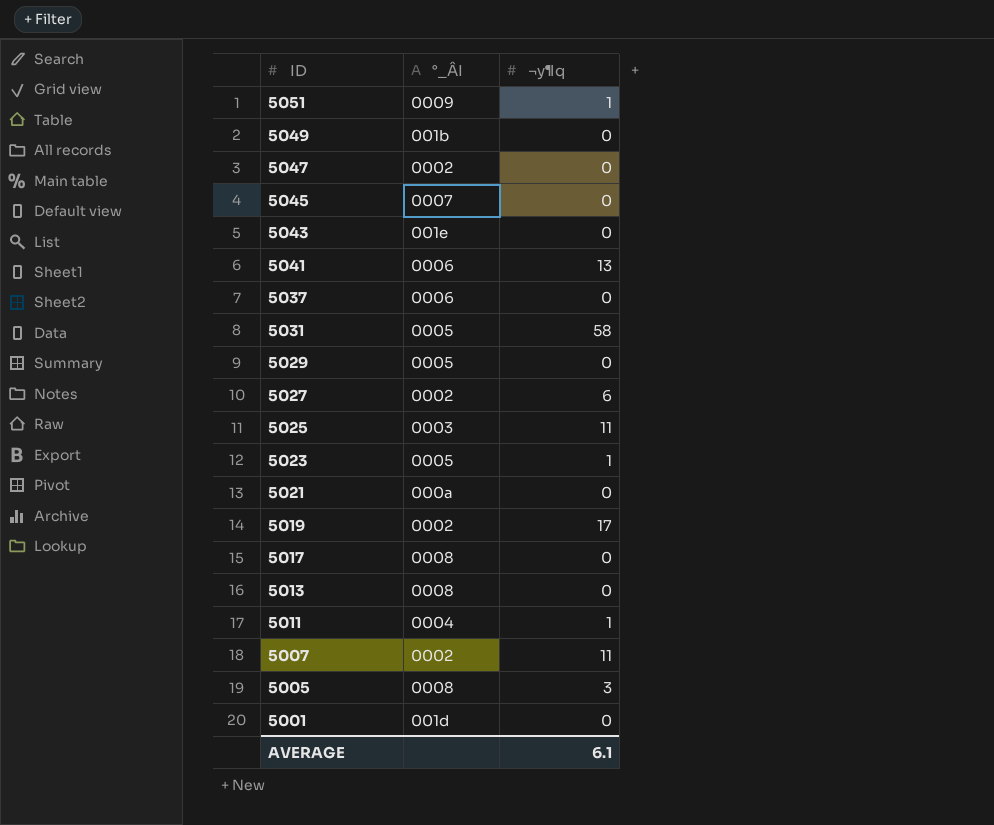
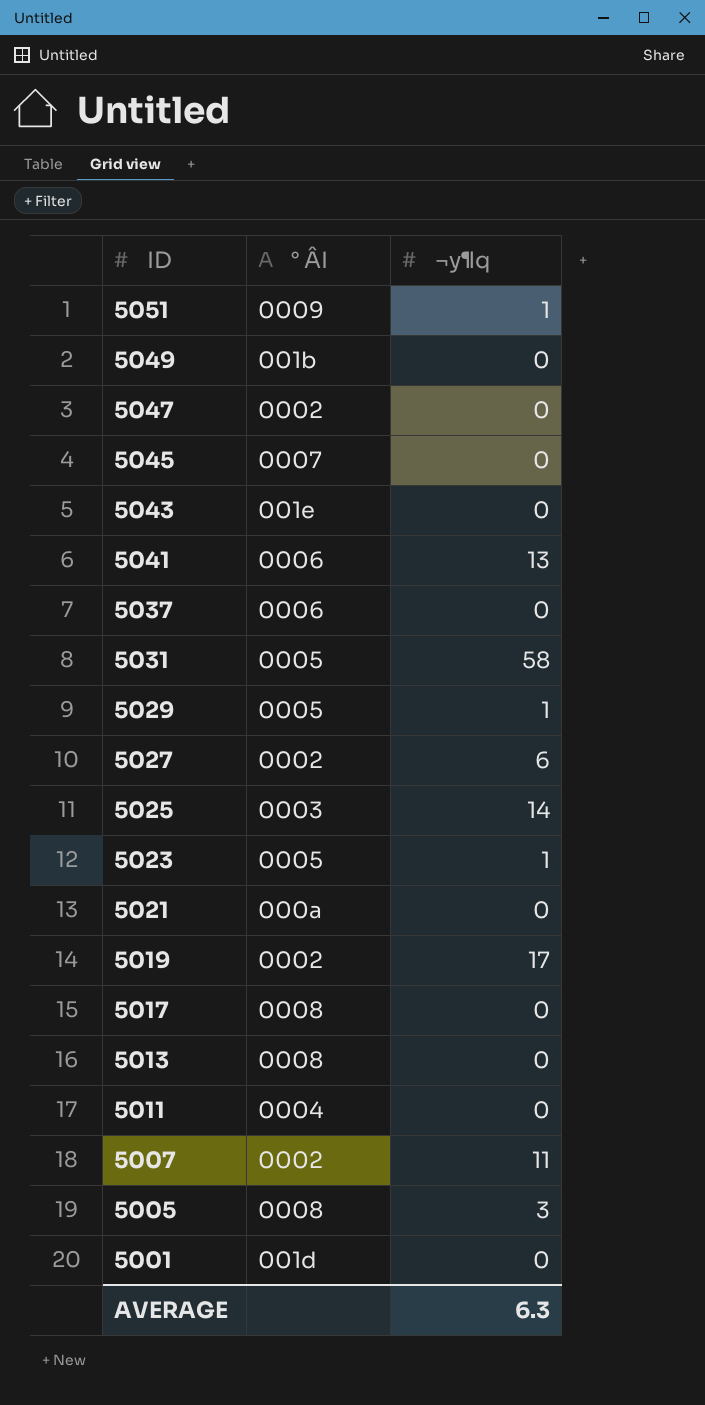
column name: °_ÂI -> ° ÂI
5029 | ¬y¶q: 0 -> 1
5025 | ¬y¶q: 11 -> 14
5011 | ¬y¶q: 1 -> 0
AVERAGE | ¬y¶q: 6.1 -> 6.3

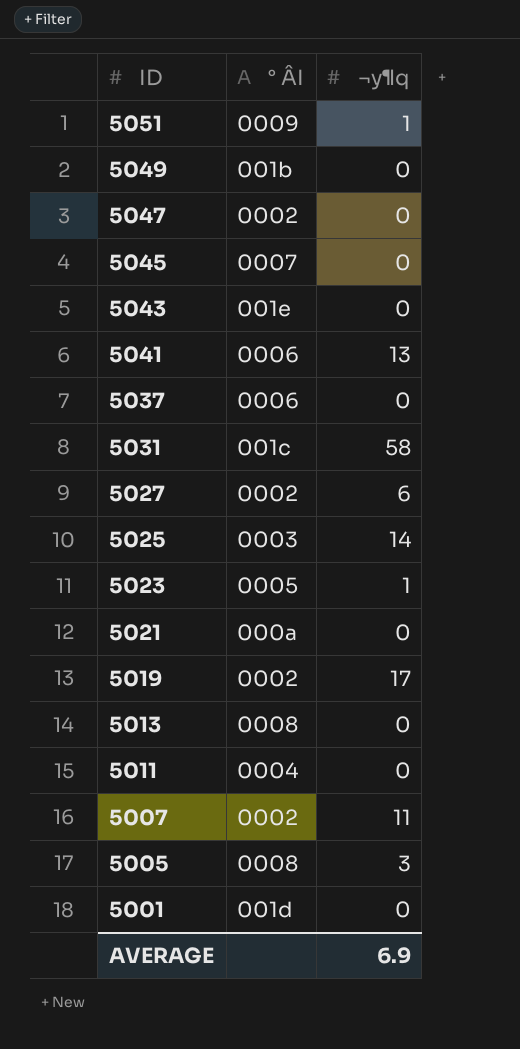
row 5029: 0005 | 1 -> none
row 5017: 0008 | 0 -> none
5031 | ° ÂI: 0005 -> 001c
AVERAGE | ¬y¶q: 6.3 -> 6.9

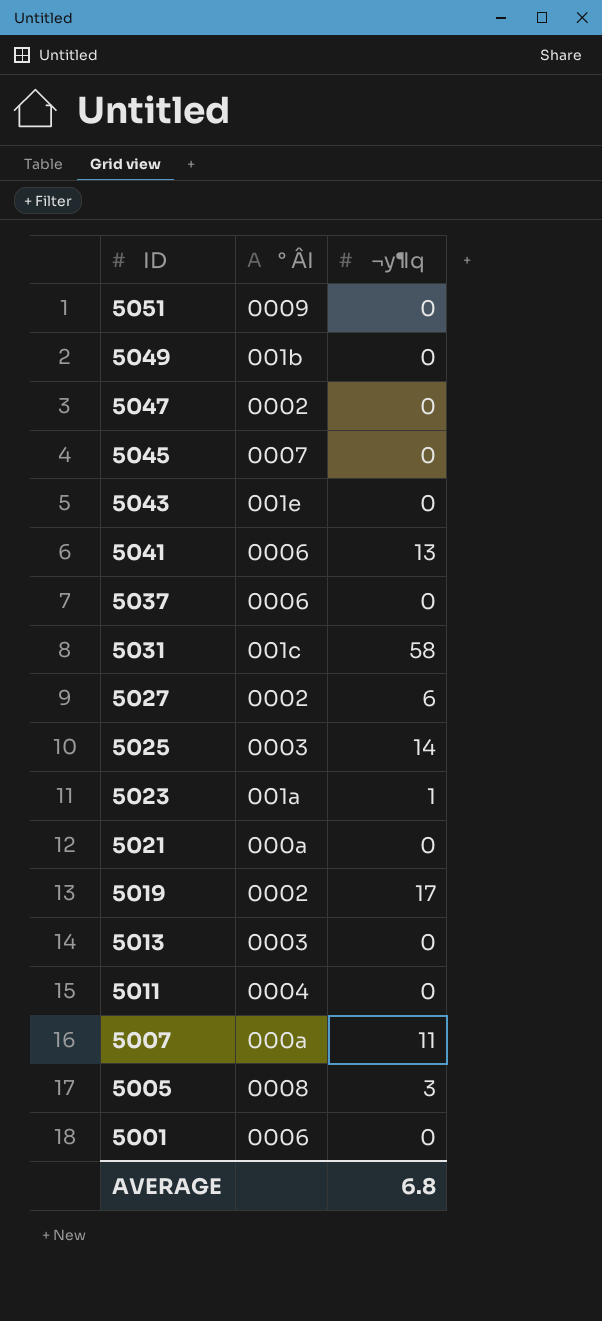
5051 | ¬y¶q: 1 -> 0
5023 | ° ÂI: 0005 -> 001a
5013 | ° ÂI: 0008 -> 0003
5007 | ° ÂI: 0002 -> 000a
5001 | ° ÂI: 001d -> 0006
AVERAGE | ¬y¶q: 6.9 -> 6.8

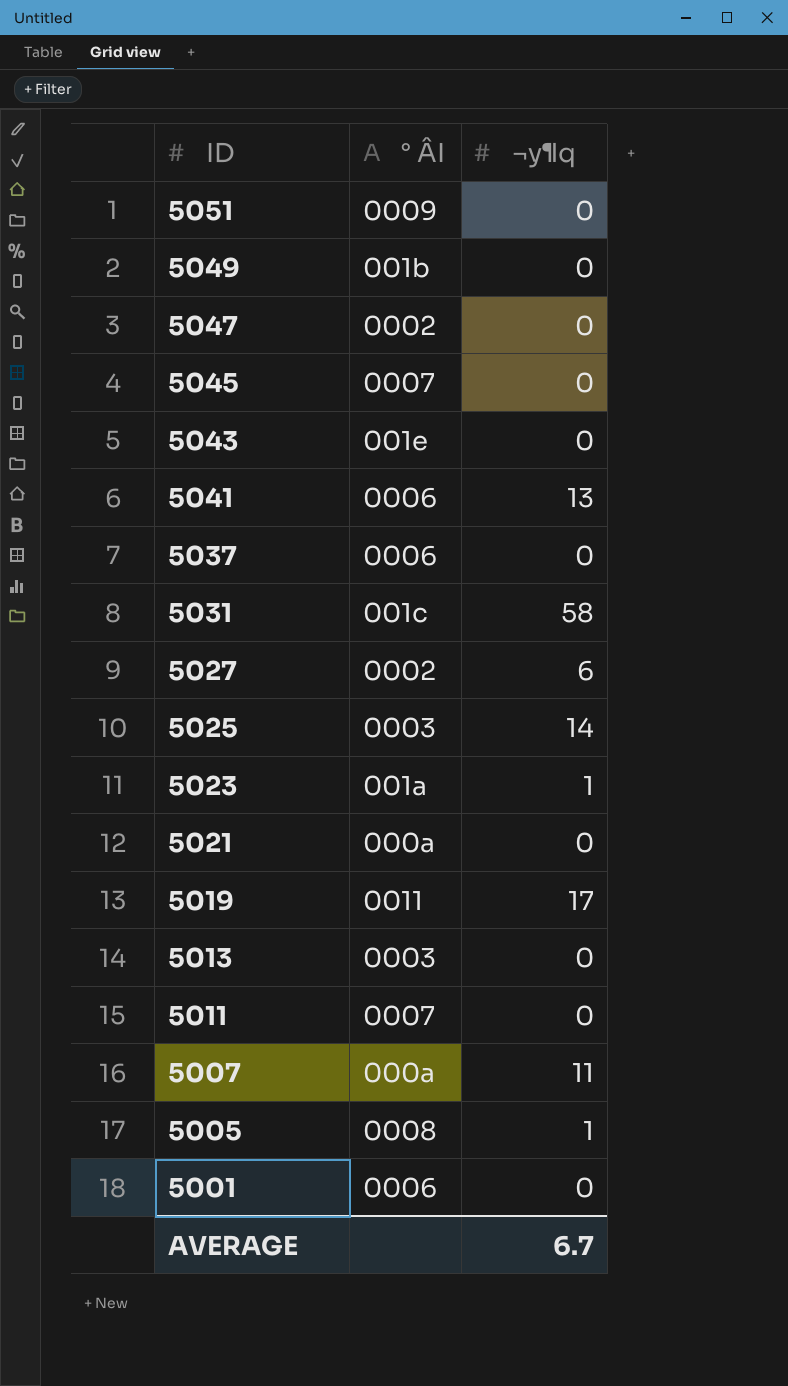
5019 | ° ÂI: 0002 -> 0011
5011 | ° ÂI: 0004 -> 0007
5005 | ¬y¶q: 3 -> 1
AVERAGE | ¬y¶q: 6.8 -> 6.7

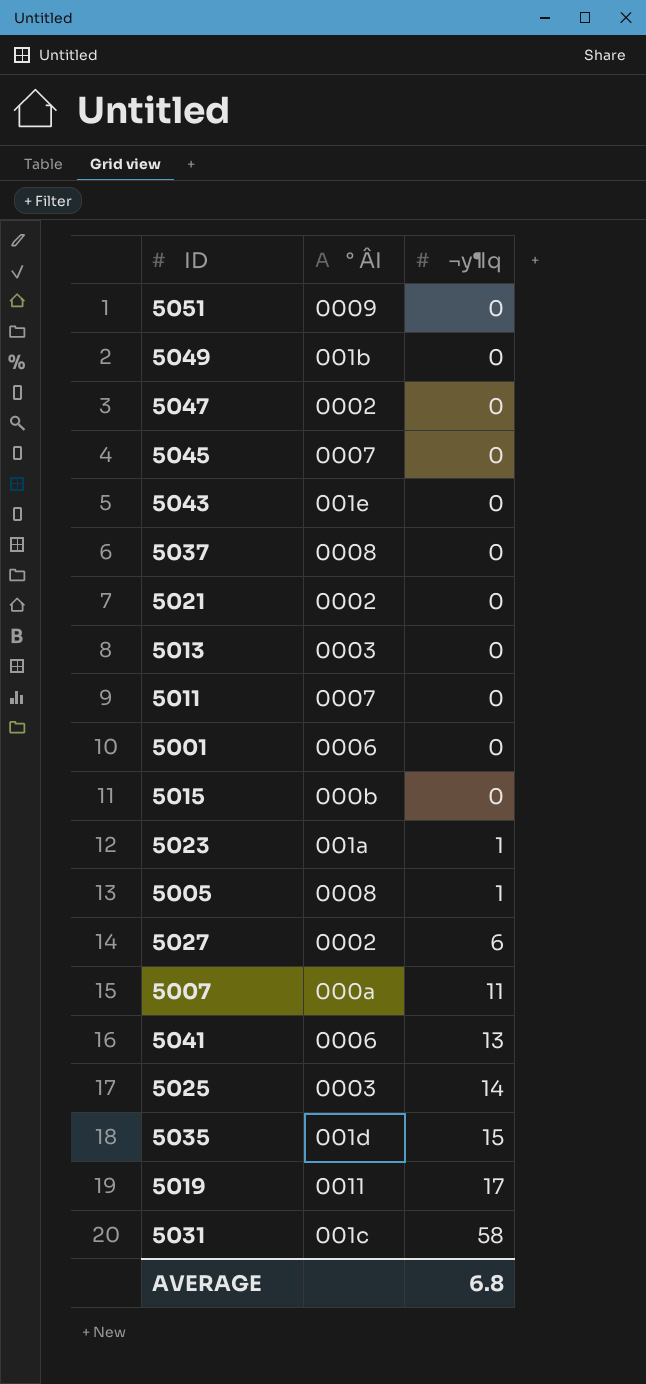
row order: ID descending -> ¬y¶q ascending
5037 | ° ÂI: 0006 -> 0008
5021 | ° ÂI: 000a -> 0002
row 5015: none -> 000b | 0
row 5035: none -> 001d | 15
AVERAGE | ¬y¶q: 6.7 -> 6.8

